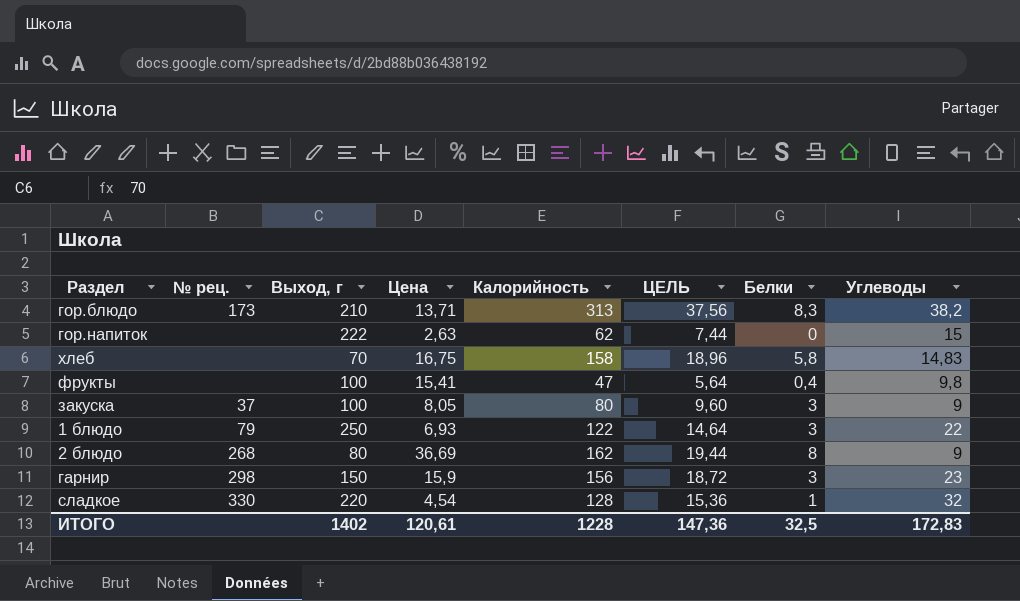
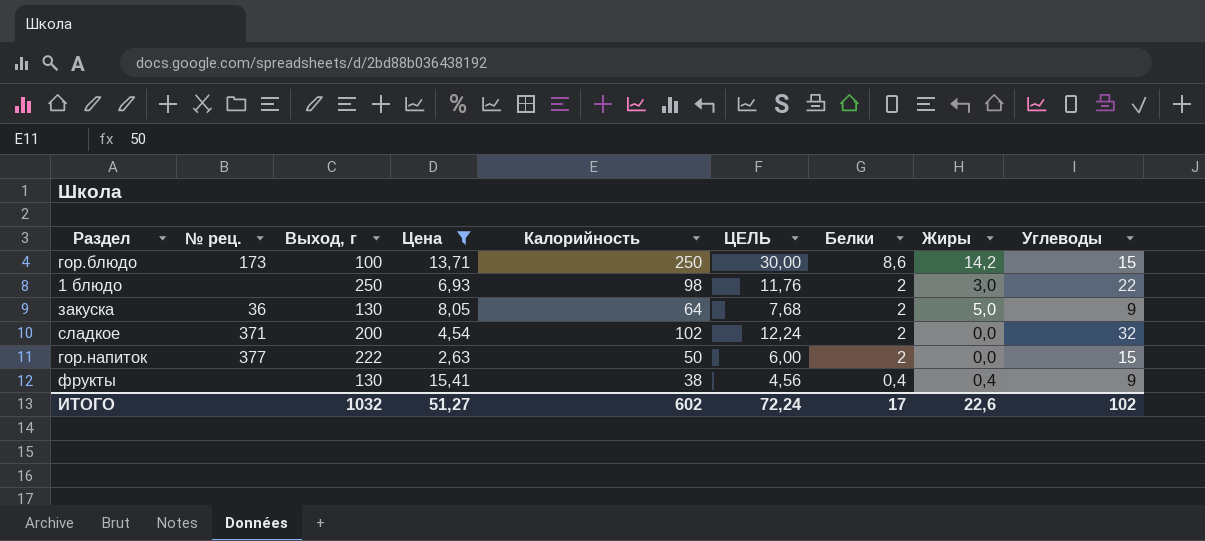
filter: none -> Цена <= 15,41
row order: none -> Белки descending
column Жиры | position: none -> 8
гор.блюдо | Выход, г: 210 -> 100
гор.блюдо | Калорийность: 313 -> 250
гор.блюдо | ЦЕЛЬ: 37,56 -> 30,00
гор.блюдо | Белки: 8,3 -> 8,6
гор.блюдо | Углеводы: 38,2 -> 15
1 блюдо | № рец.: 79 -> none
1 блюдо | Калорийность: 122 -> 98
1 блюдо | ЦЕЛЬ: 14,64 -> 11,76
1 блюдо | Белки: 3 -> 2
закуска | № рец.: 37 -> 36
закуска | Выход, г: 100 -> 130
закуска | Калорийность: 80 -> 64
закуска | ЦЕЛЬ: 9,60 -> 7,68
закуска | Белки: 3 -> 2
сладкое | № рец.: 330 -> 371
сладкое | Выход, г: 220 -> 200
сладкое | Калорийность: 128 -> 102
сладкое | ЦЕЛЬ: 15,36 -> 12,24
сладкое | Белки: 1 -> 2
гор.напиток | № рец.: none -> 377
гор.напиток | Калорийность: 62 -> 50
гор.напиток | ЦЕЛЬ: 7,44 -> 6,00
гор.напиток | Белки: 0 -> 2
фрукты | Выход, г: 100 -> 130
фрукты | Калорийность: 47 -> 38
фрукты | ЦЕЛЬ: 5,64 -> 4,56
фрукты | Углеводы: 9,8 -> 9
ИТОГО | Выход, г: 1402 -> 1032
ИТОГО | Цена: 120,61 -> 51,27
ИТОГО | Калорийность: 1228 -> 602
ИТОГО | ЦЕЛЬ: 147,36 -> 72,24
ИТОГО | Белки: 32,5 -> 17
ИТОГО | Углеводы: 172,83 -> 102

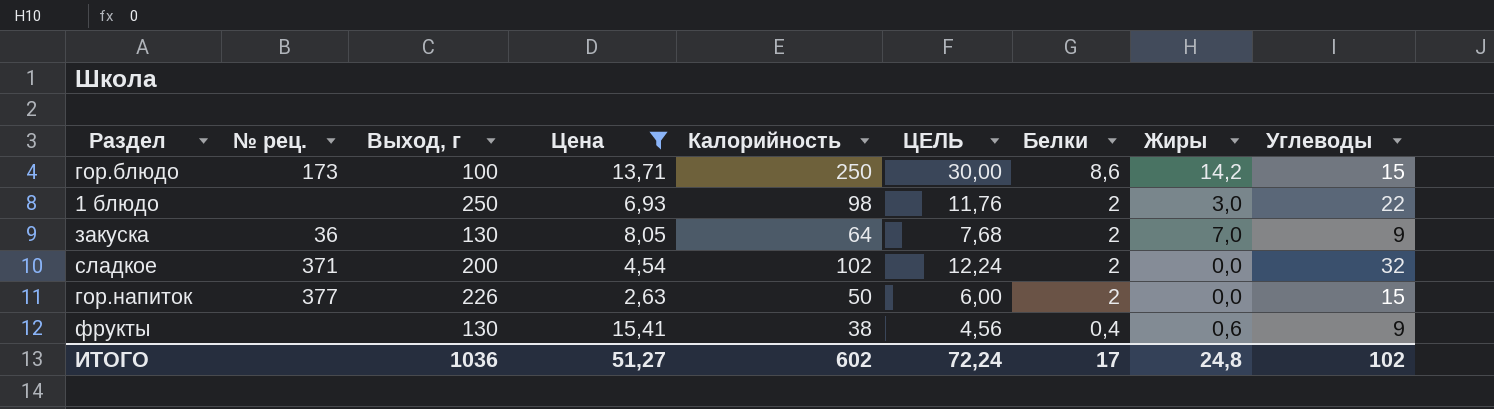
закуска | Жиры: 5,0 -> 7,0
гор.напиток | Выход, г: 222 -> 226
фрукты | Жиры: 0,4 -> 0,6
ИТОГО | Выход, г: 1032 -> 1036
ИТОГО | Жиры: 22,6 -> 24,8

